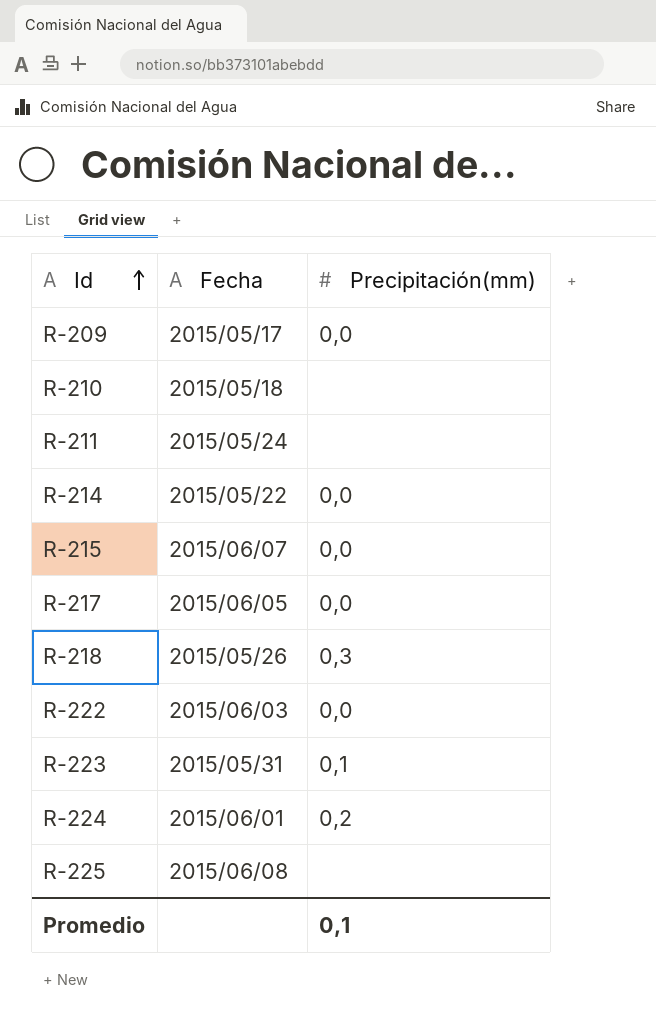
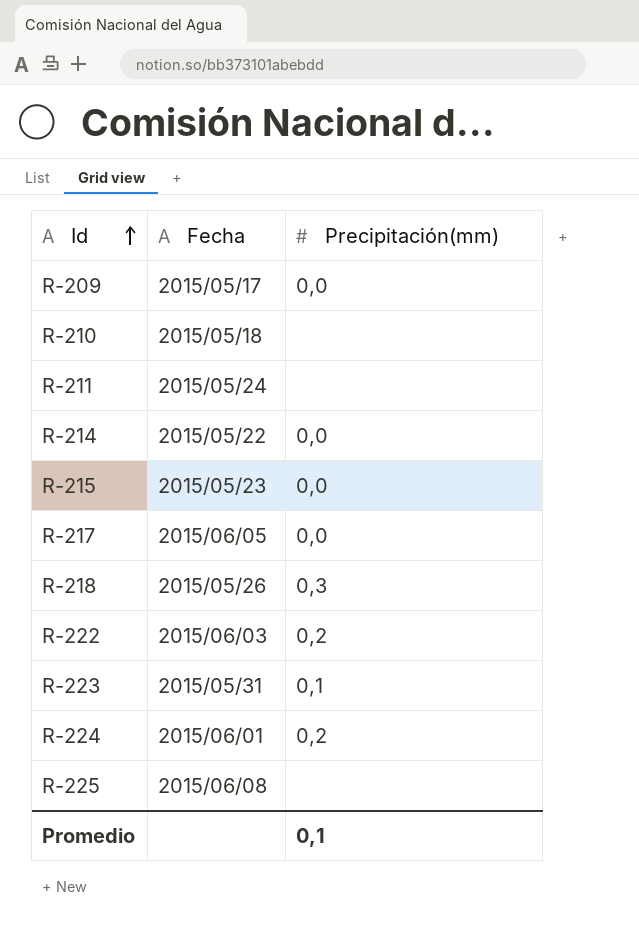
R-215 | Fecha: 2015/06/07 -> 2015/05/23
R-222 | Precipitación(mm): 0,0 -> 0,2

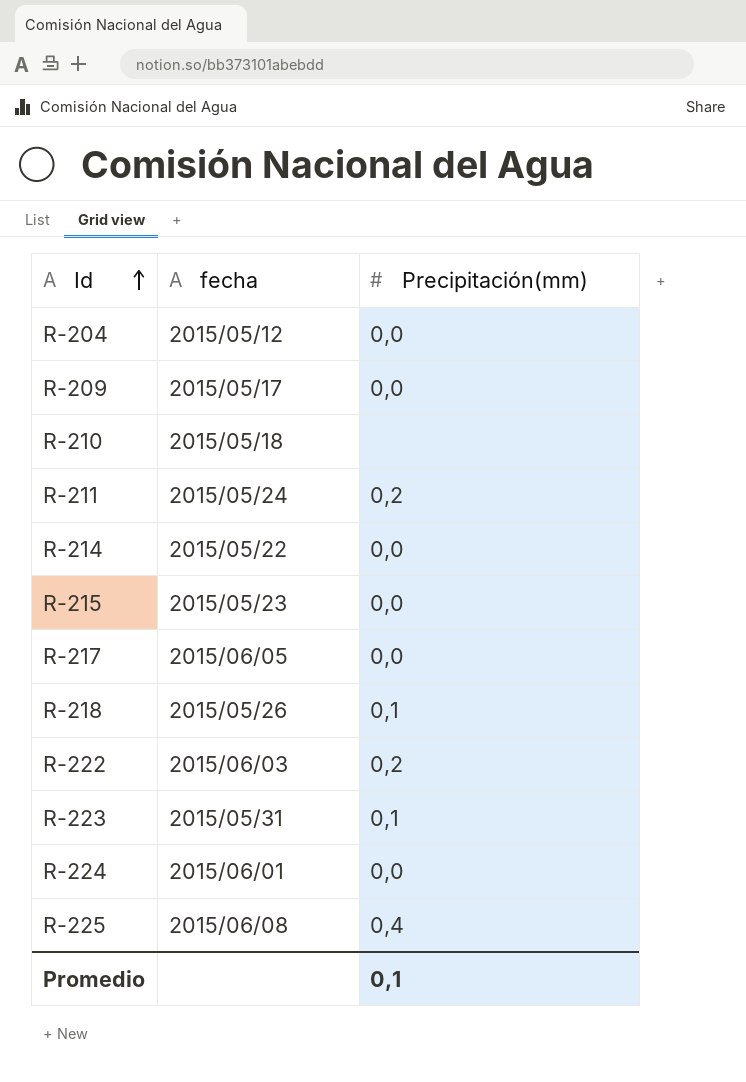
column name: Fecha -> fecha
row R-204: none -> 2015/05/12 | 0,0
R-211 | Precipitación(mm): none -> 0,2
R-218 | Precipitación(mm): 0,3 -> 0,1
R-224 | Precipitación(mm): 0,2 -> 0,0
R-225 | Precipitación(mm): none -> 0,4

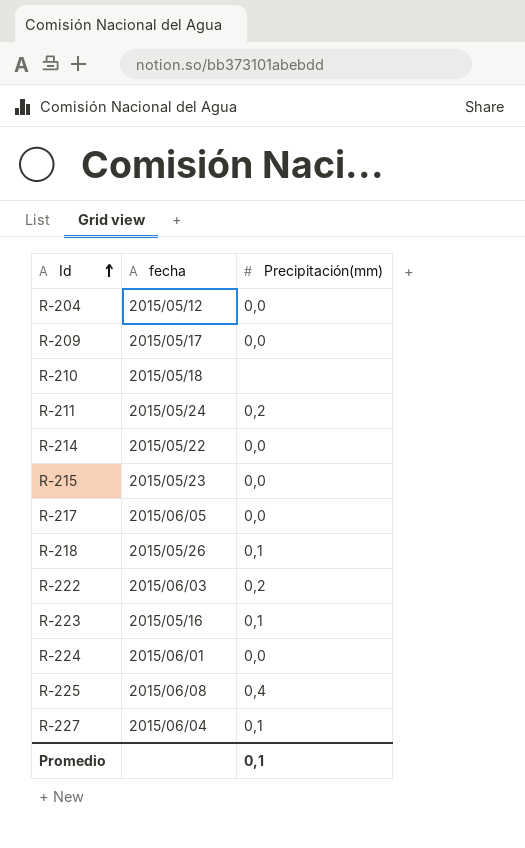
R-223 | fecha: 2015/05/31 -> 2015/05/16
row R-227: none -> 2015/06/04 | 0,1

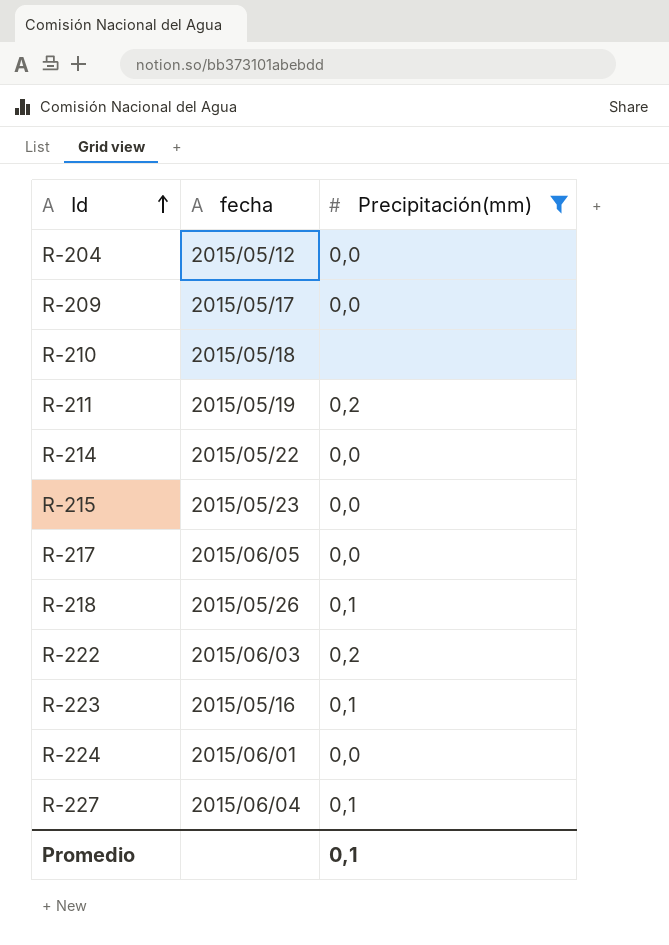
filter: none -> Precipitación(mm) != 0,4
R-211 | fecha: 2015/05/24 -> 2015/05/19

